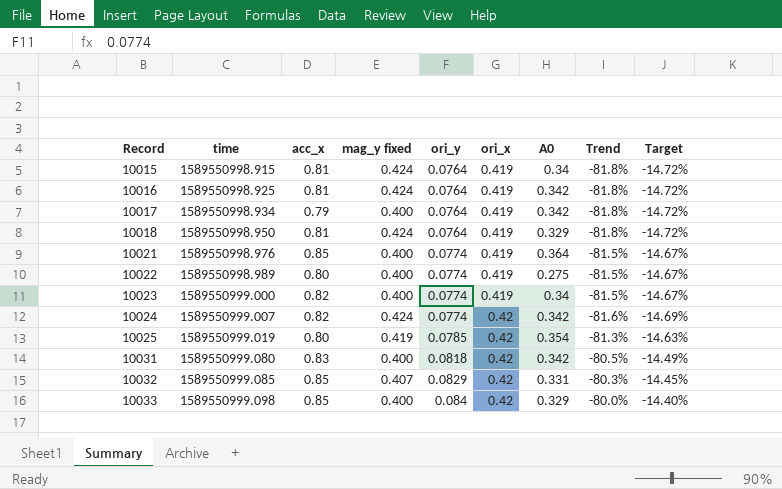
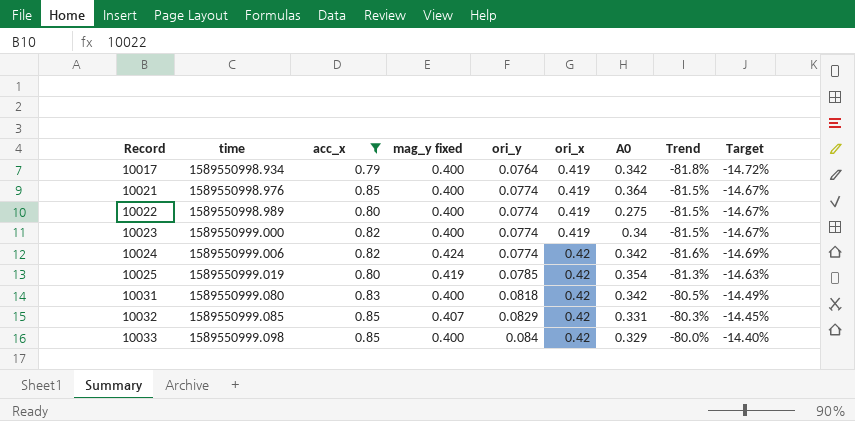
filter: none -> acc_x != 0.81
10024 | time: 1589550999.007 -> 1589550999.006

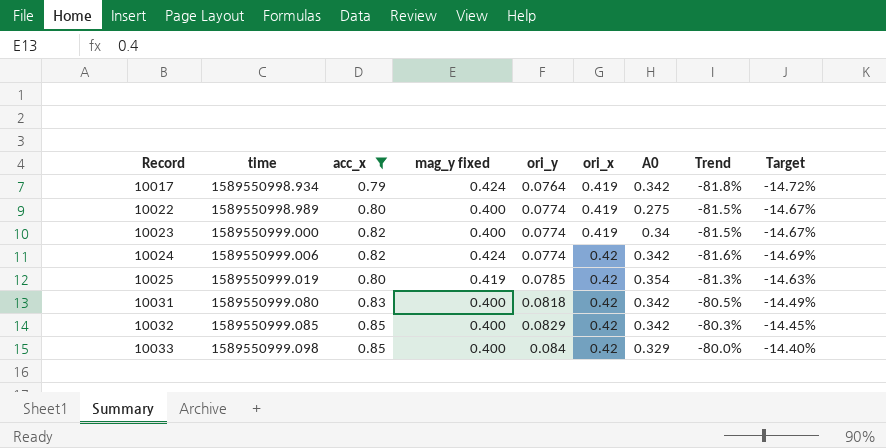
row 10021: 1589550998.976 | 0.85 | 0.400 | 0.0774 | 0.419 | 0.364 | -81.5% | -14.67% -> none
10017 | mag_y fixed: 0.400 -> 0.424
10032 | mag_y fixed: 0.407 -> 0.400
10032 | A0: 0.331 -> 0.342

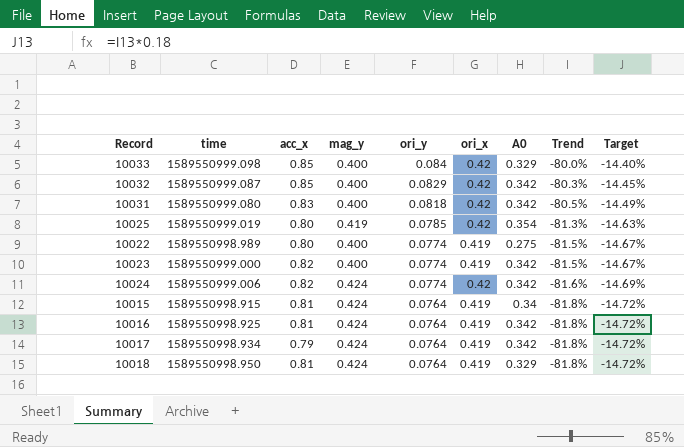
filter: acc_x != 0.81 -> none
row order: Record ascending -> ori_y descending
column name: mag_y fixed -> mag_y
10032 | time: 1589550999.085 -> 1589550999.087
10023 | A0: 0.34 -> 0.342

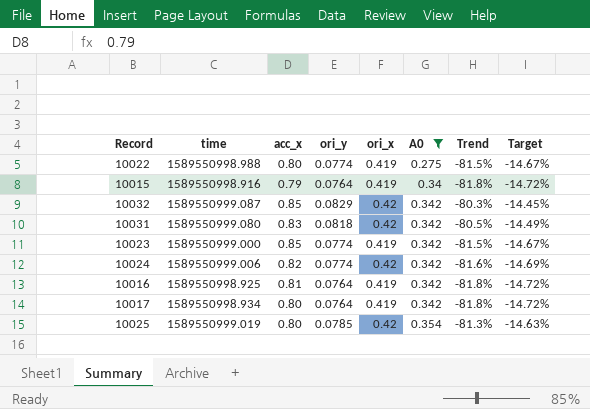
filter: none -> A0 != 0.329
row order: ori_y descending -> A0 ascending
column mag_y | position: 4 -> none
10022 | time: 1589550998.989 -> 1589550998.988
10015 | time: 1589550998.915 -> 1589550998.916
10015 | acc_x: 0.81 -> 0.79
10023 | acc_x: 0.82 -> 0.85
10017 | acc_x: 0.79 -> 0.80

